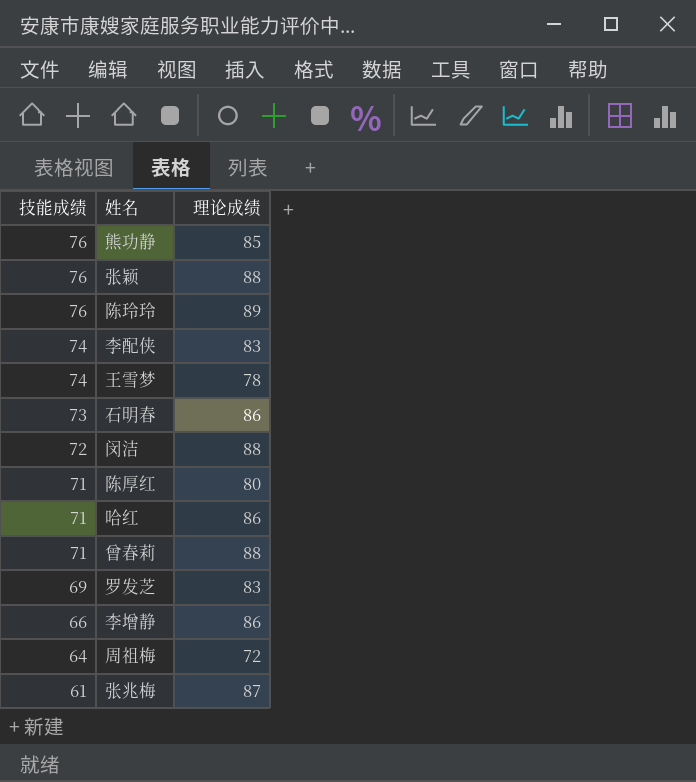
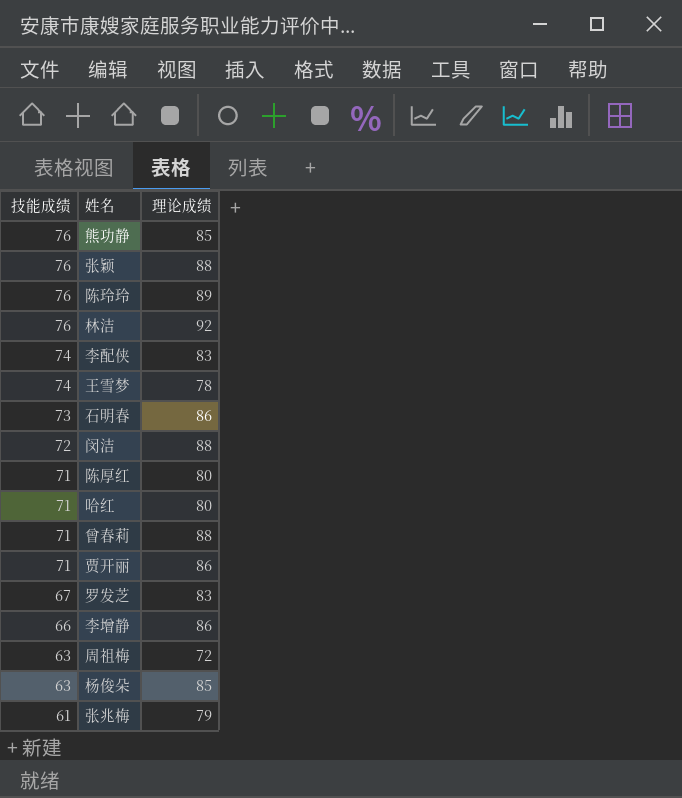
row 林洁: none -> 76 | 92
哈红 | 理论成绩: 86 -> 80
row 贾开丽: none -> 71 | 86
罗发芝 | 技能成绩: 69 -> 67
周祖梅 | 技能成绩: 64 -> 63
row 杨俊朵: none -> 63 | 85
张兆梅 | 理论成绩: 87 -> 79

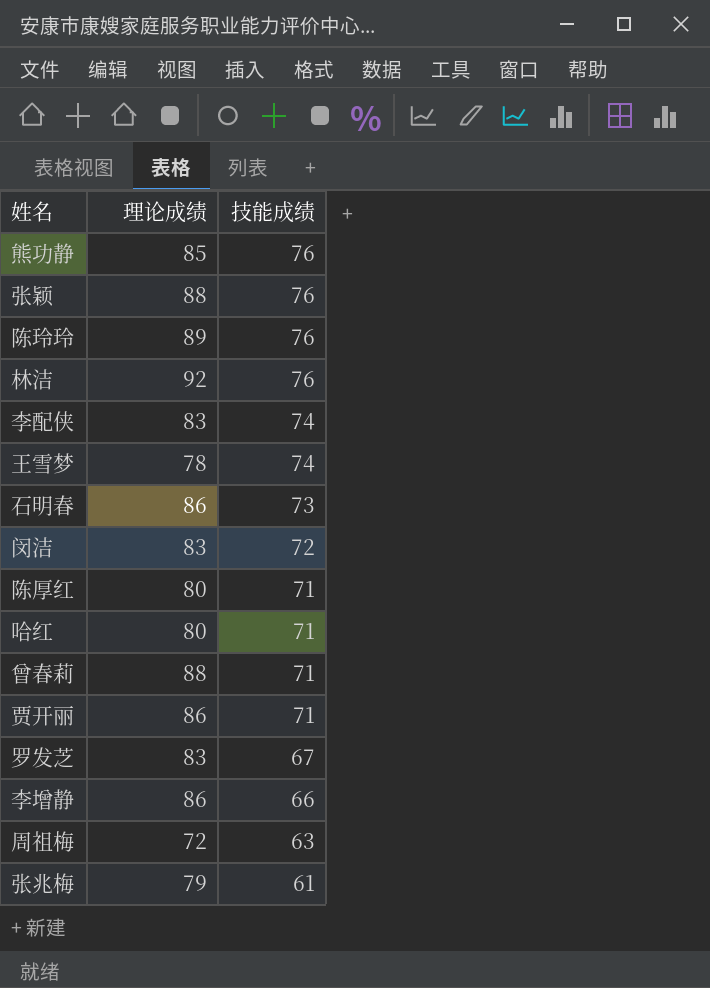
column 技能成绩 | position: 1 -> 3
row 杨俊朵: 63 | 85 -> none
闵洁 | 理论成绩: 88 -> 83

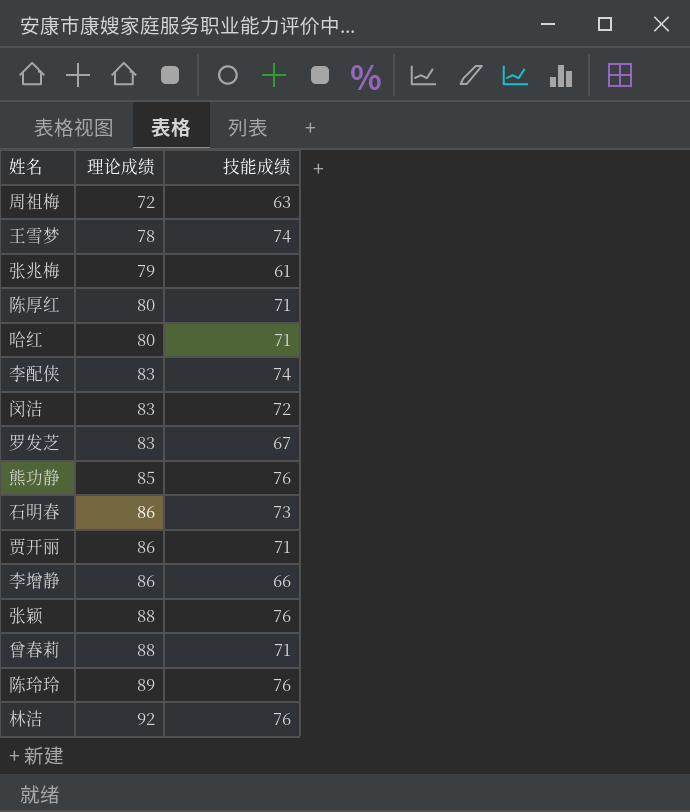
row order: 技能成绩 descending -> 理论成绩 ascending

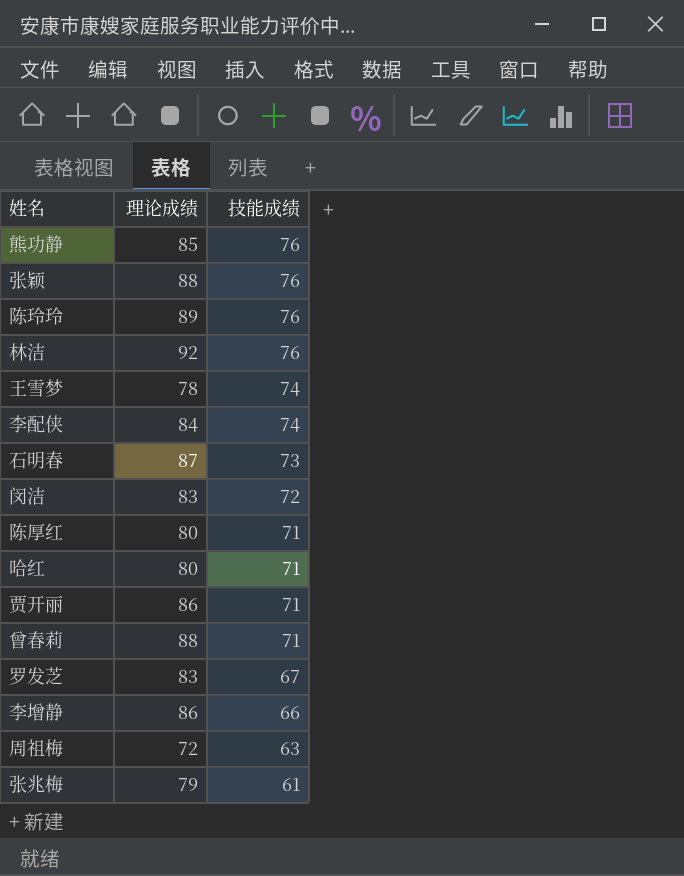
row order: 理论成绩 ascending -> 技能成绩 descending
李配侠 | 理论成绩: 83 -> 84
石明春 | 理论成绩: 86 -> 87

